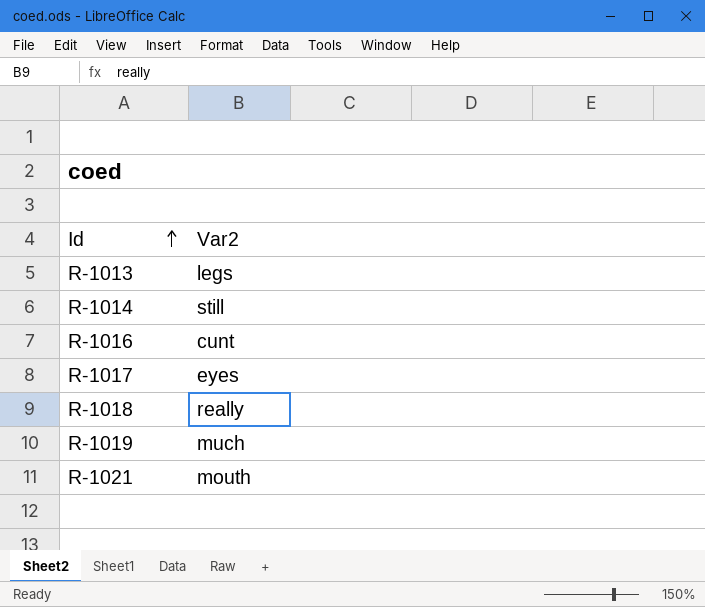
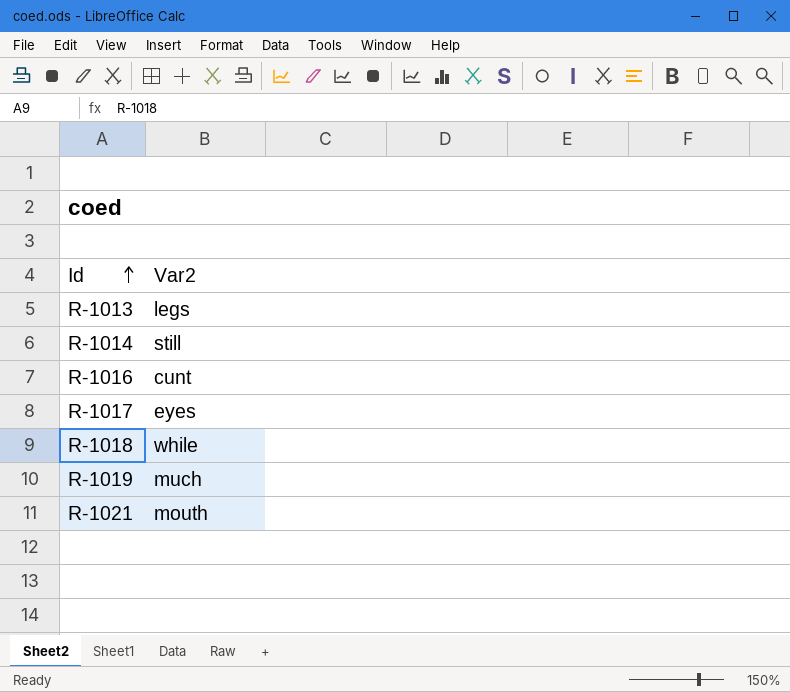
R-1018 | Var2: really -> while

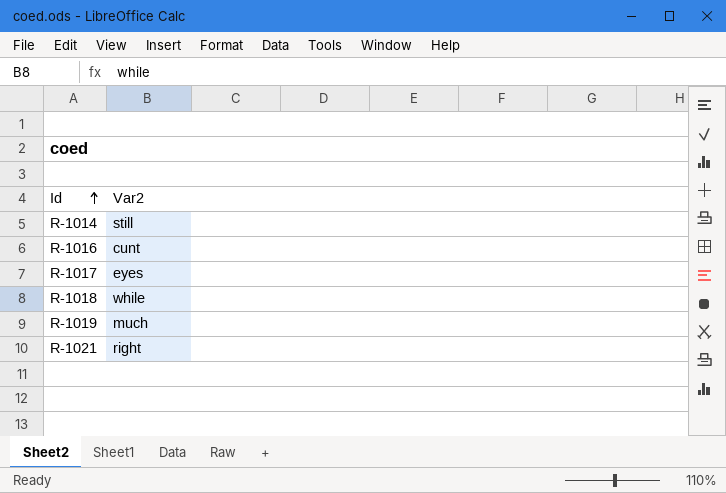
row R-1013: legs -> none
R-1021 | Var2: mouth -> right

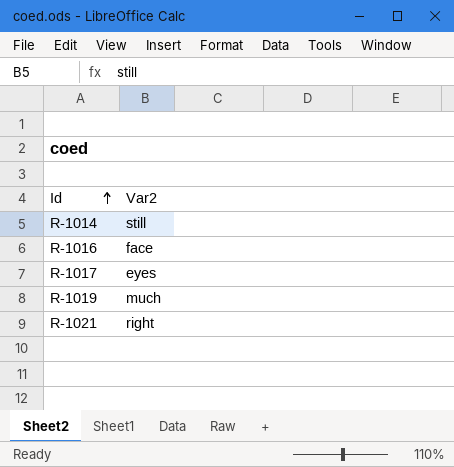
row R-1018: while -> none
R-1016 | Var2: cunt -> face

